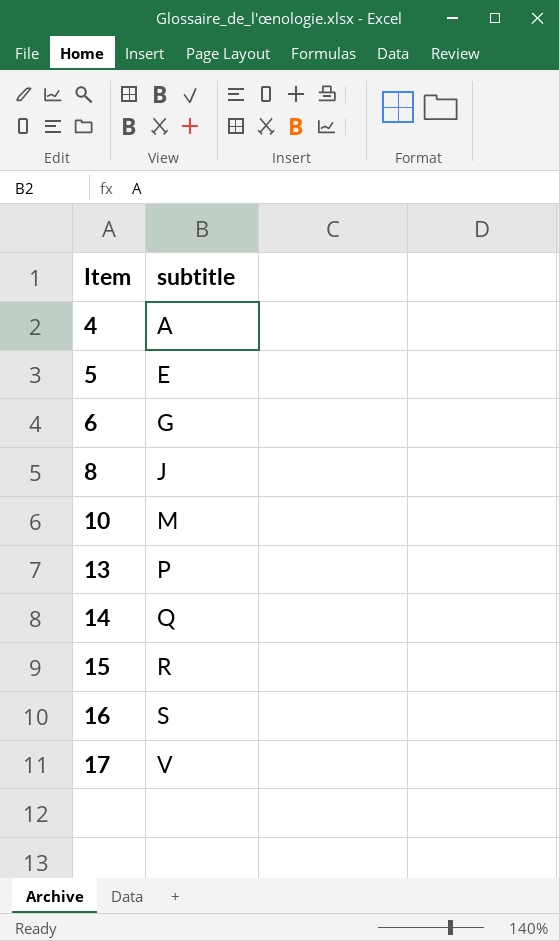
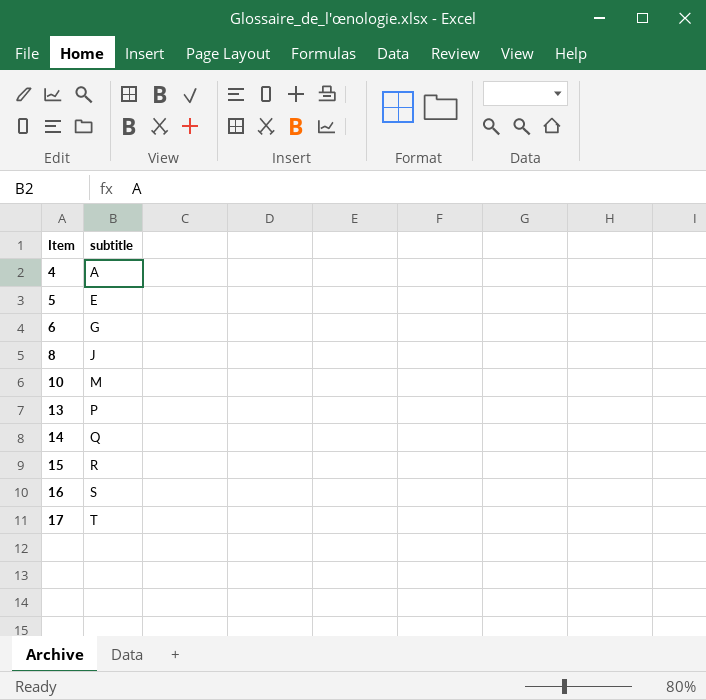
17 | subtitle: V -> T

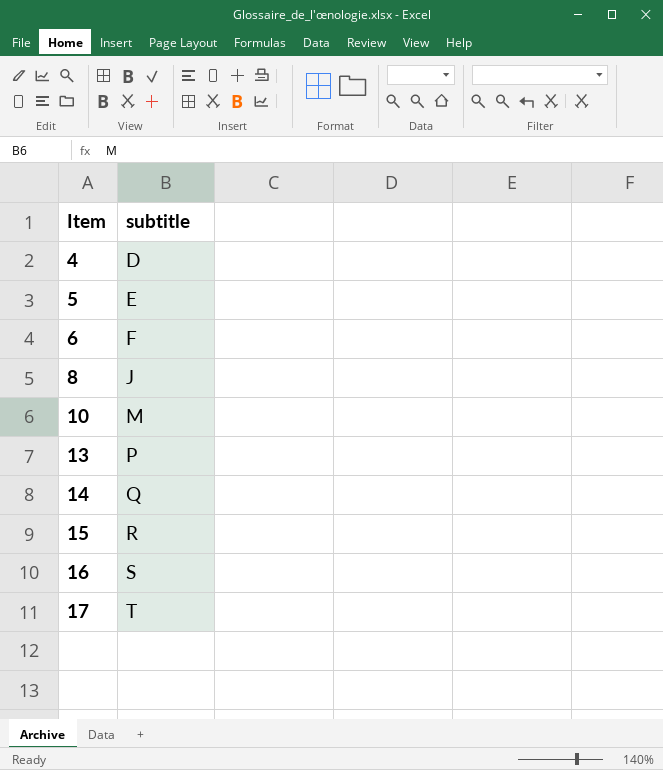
4 | subtitle: A -> D
6 | subtitle: G -> F

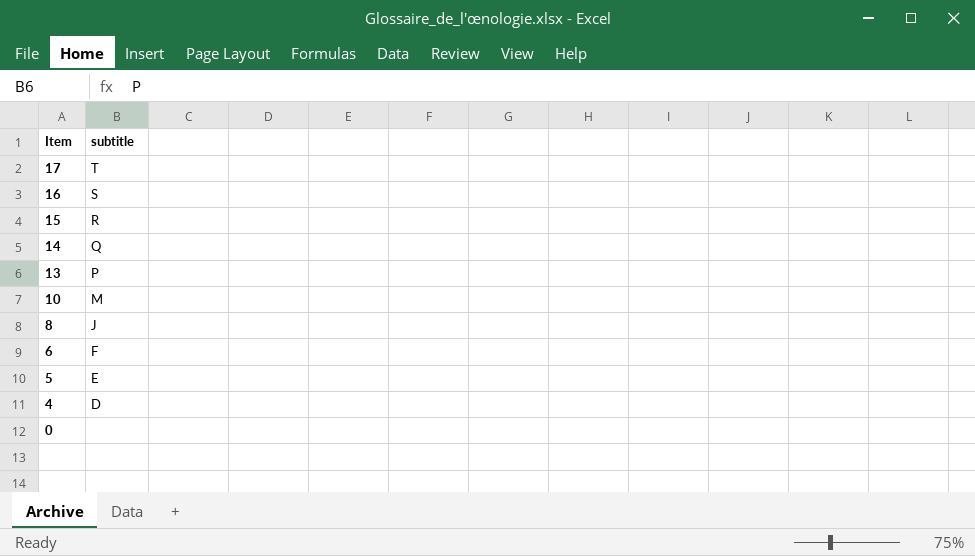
row order: Item ascending -> Item descending
row 0: none -> none

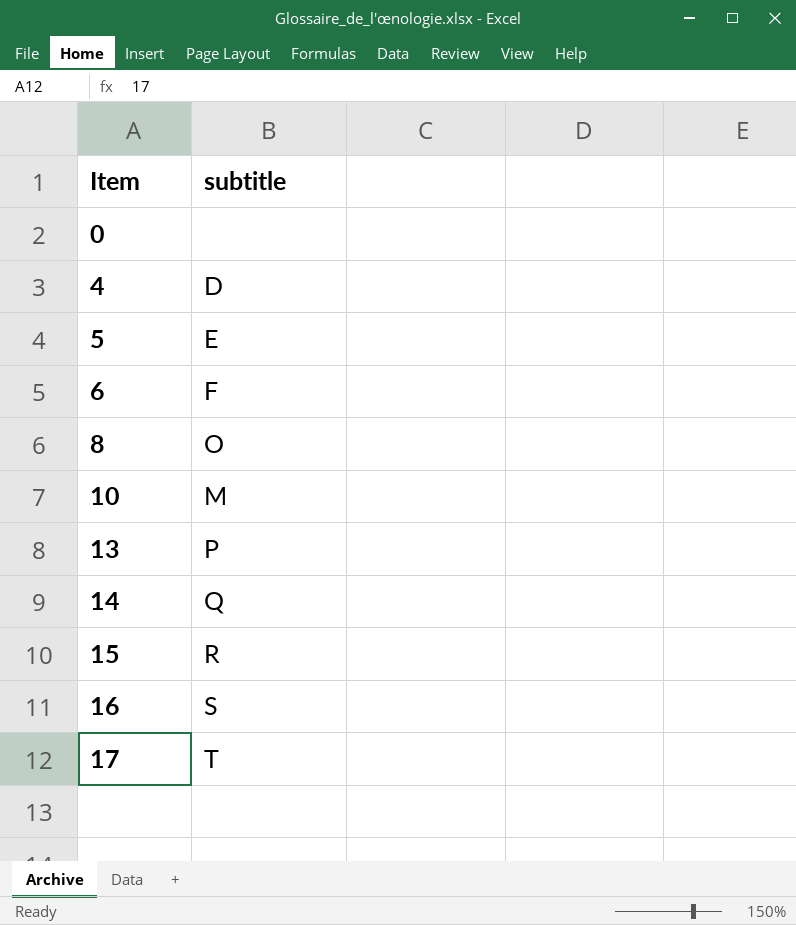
row order: Item descending -> Item ascending
8 | subtitle: J -> O

